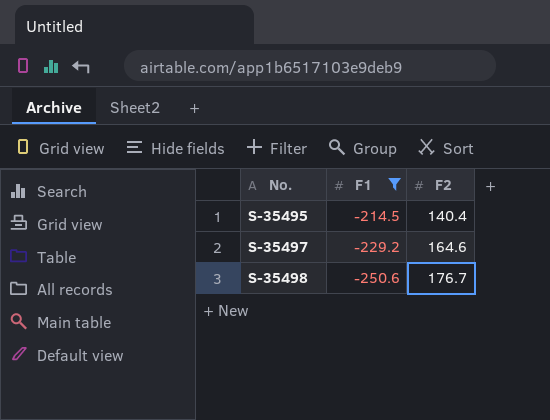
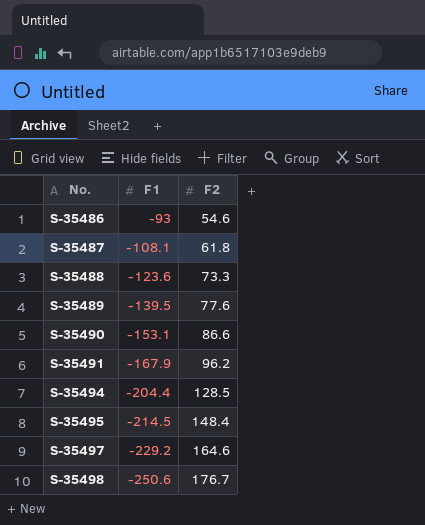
filter: F1 <= -214.5 -> none
S-35495 | F2: 140.4 -> 148.4

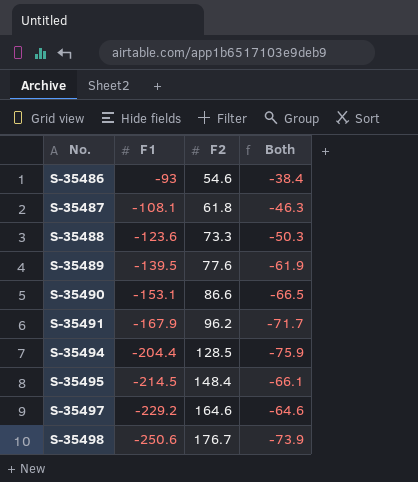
column Both | formula: none -> [F1] + [F2]

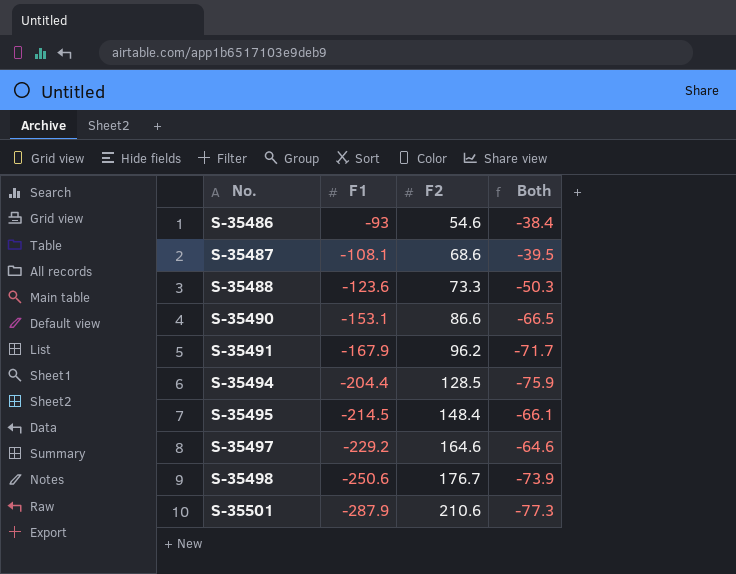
row S-35489: -139.5 | 77.6 | -61.9 -> none
S-35487 | F2: 61.8 -> 68.6
S-35487 | Both: -46.3 -> -39.5
row S-35501: none -> -287.9 | 210.6 | -77.3

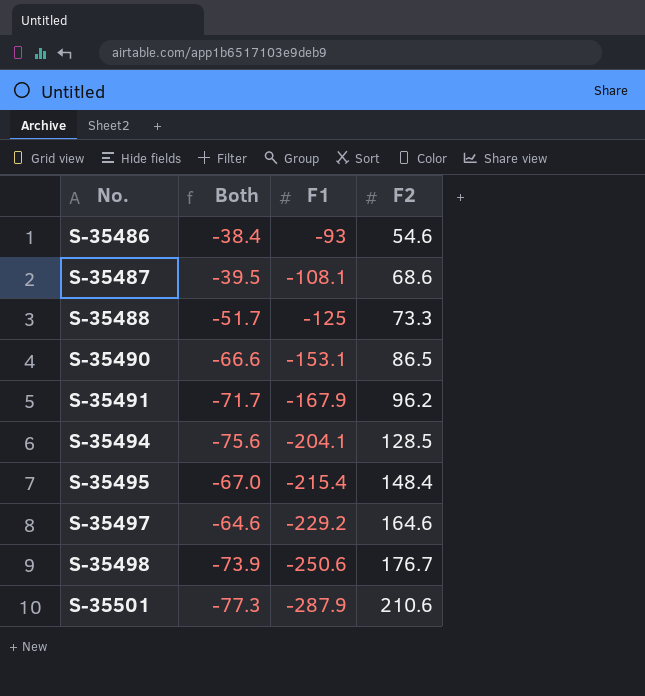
column Both | position: 4 -> 2
S-35488 | Both: -50.3 -> -51.7
S-35488 | F1: -123.6 -> -125
S-35490 | Both: -66.5 -> -66.6
S-35490 | F2: 86.6 -> 86.5
S-35494 | Both: -75.9 -> -75.6
S-35494 | F1: -204.4 -> -204.1
S-35495 | Both: -66.1 -> -67.0
S-35495 | F1: -214.5 -> -215.4

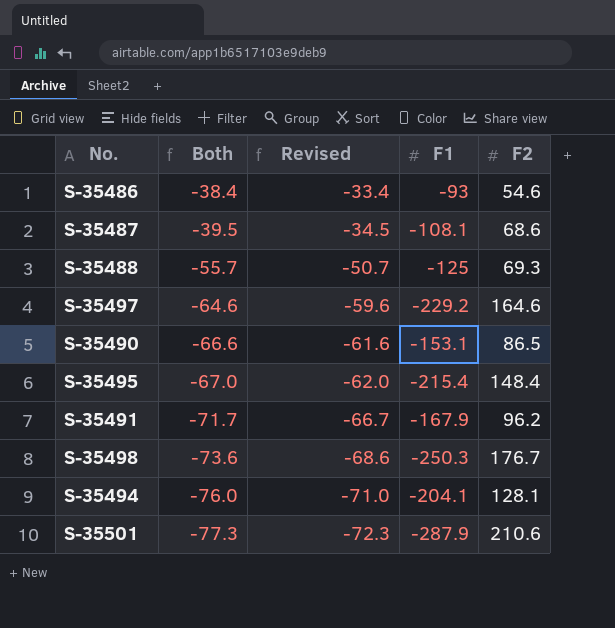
row order: No. ascending -> Both descending
column Revised | formula: none -> [Both] + 5
S-35488 | Both: -51.7 -> -55.7
S-35488 | F2: 73.3 -> 69.3
S-35498 | Both: -73.9 -> -73.6
S-35498 | F1: -250.6 -> -250.3
S-35494 | Both: -75.6 -> -76.0
S-35494 | F2: 128.5 -> 128.1

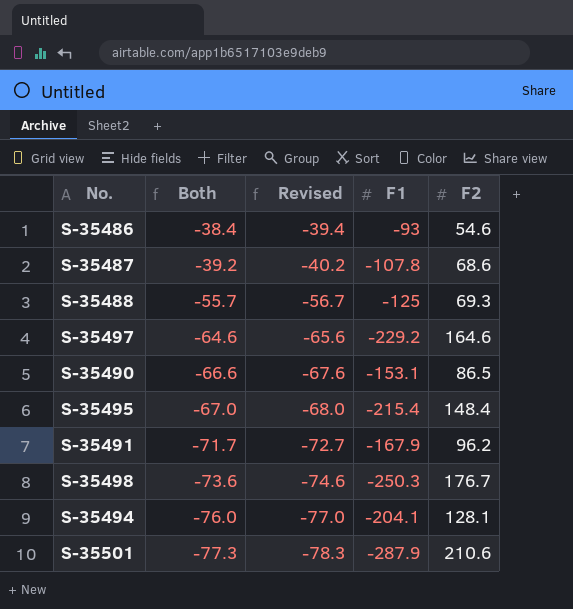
column Revised | formula: [Both] + 5 -> [Both] - 1
S-35487 | Both: -39.5 -> -39.2
S-35487 | F1: -108.1 -> -107.8

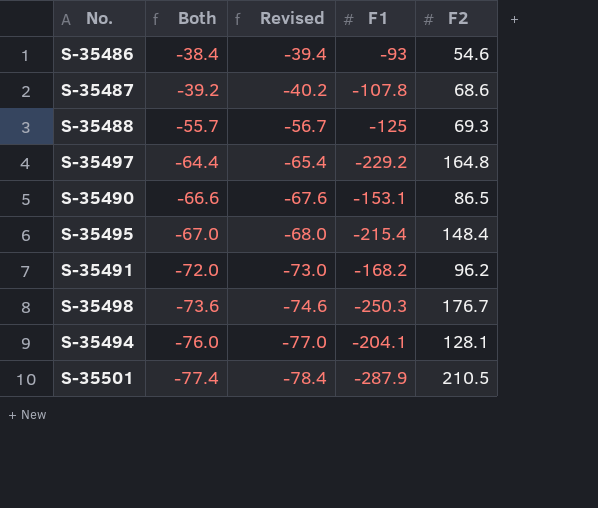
S-35497 | Both: -64.6 -> -64.4
S-35497 | Revised: -65.6 -> -65.4
S-35497 | F2: 164.6 -> 164.8
S-35491 | Both: -71.7 -> -72.0
S-35491 | Revised: -72.7 -> -73.0
S-35491 | F1: -167.9 -> -168.2
S-35501 | Both: -77.3 -> -77.4
S-35501 | Revised: -78.3 -> -78.4
S-35501 | F2: 210.6 -> 210.5

